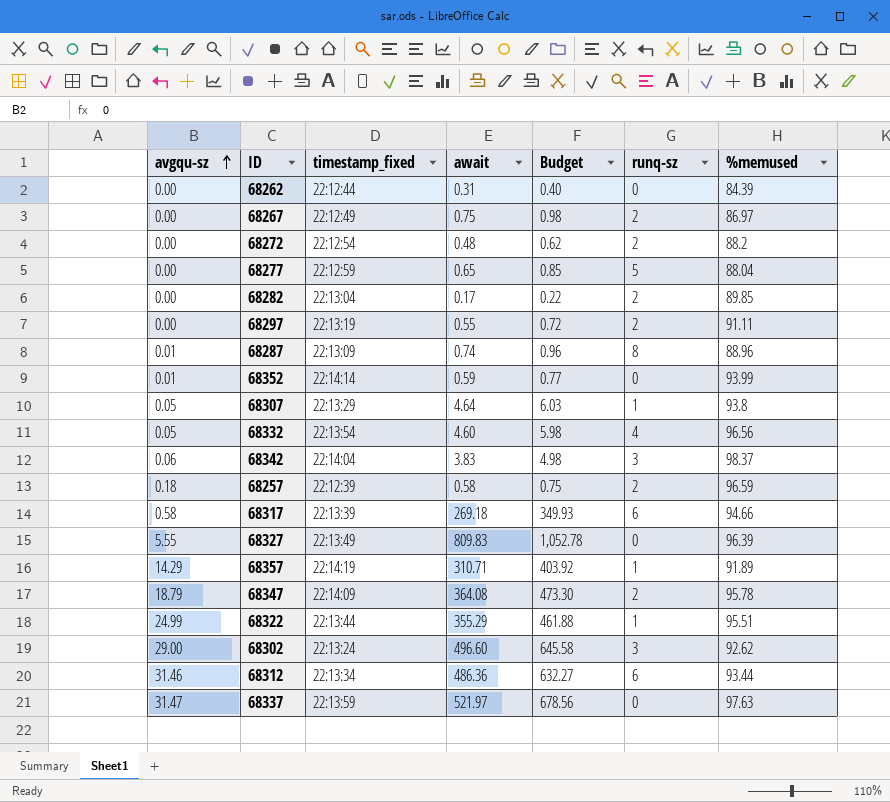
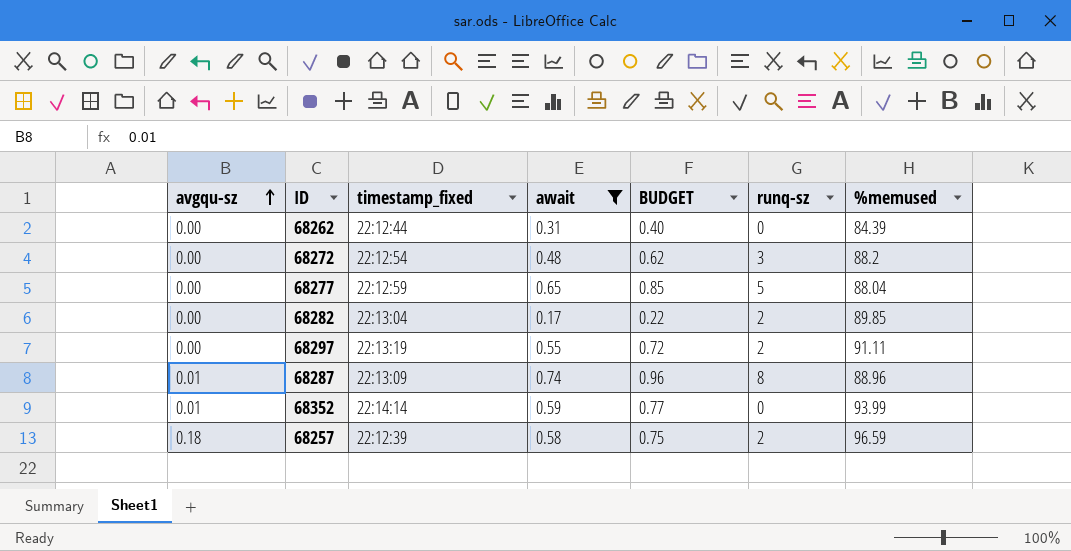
filter: none -> await <= 0.74
column name: Budget -> BUDGET
68272 | runq-sz: 2 -> 3

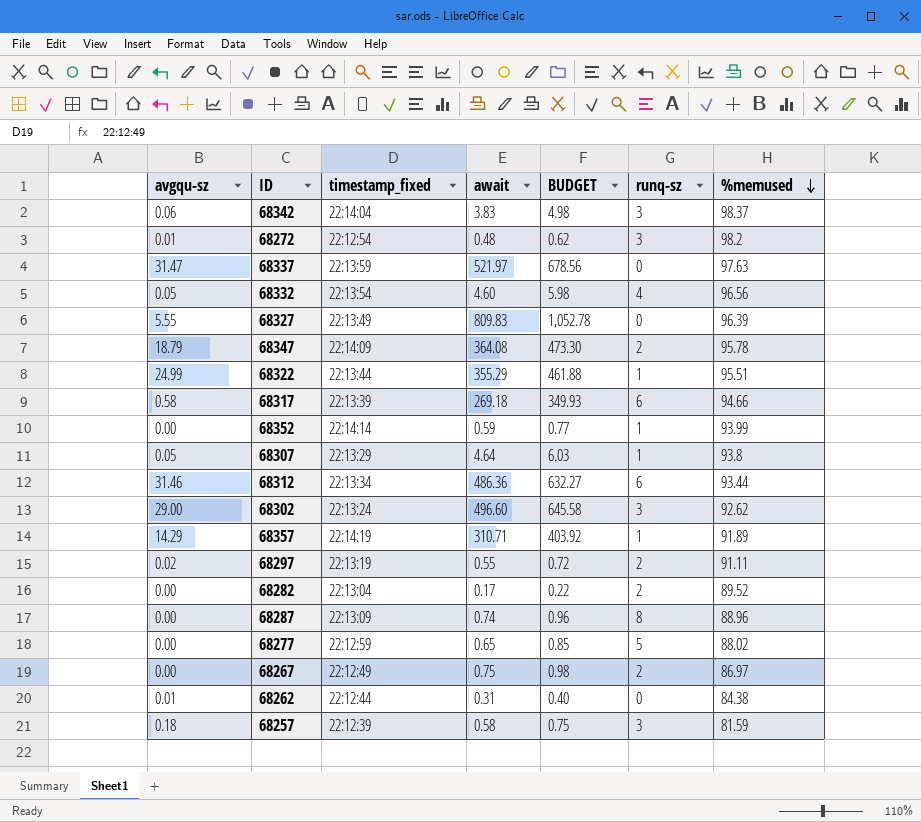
filter: await <= 0.74 -> none
row order: avgqu-sz ascending -> %memused descending
68272 | avgqu-sz: 0.00 -> 0.01
68272 | %memused: 88.2 -> 98.2
68352 | avgqu-sz: 0.01 -> 0.00
68352 | runq-sz: 0 -> 1
68297 | avgqu-sz: 0.00 -> 0.02
68282 | %memused: 89.85 -> 89.52
68287 | avgqu-sz: 0.01 -> 0.00
68277 | %memused: 88.04 -> 88.02
68262 | avgqu-sz: 0.00 -> 0.01
68262 | %memused: 84.39 -> 84.38
68257 | runq-sz: 2 -> 3
68257 | %memused: 96.59 -> 81.59

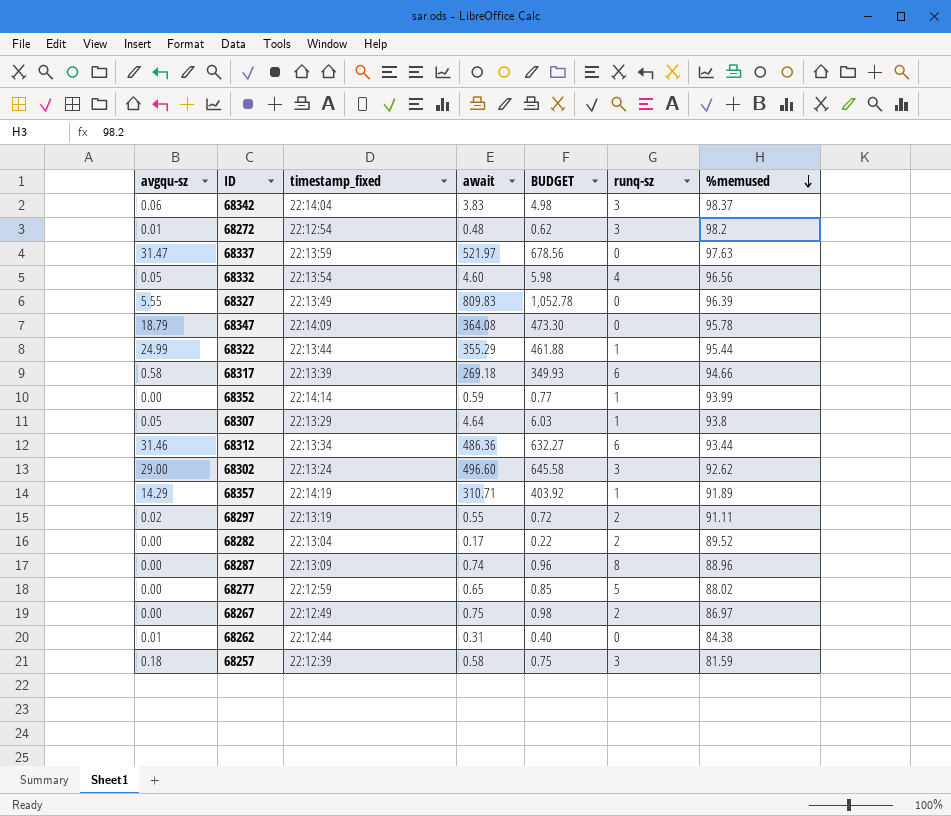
68347 | runq-sz: 2 -> 0
68322 | %memused: 95.51 -> 95.44

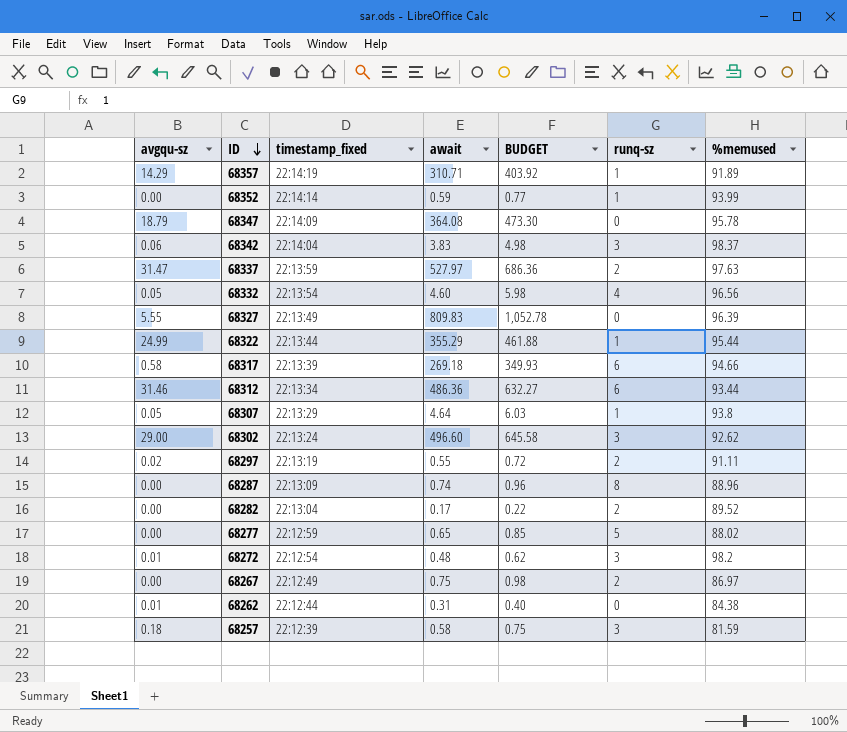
row order: %memused descending -> ID descending
68337 | await: 521.97 -> 527.97
68337 | BUDGET: 678.56 -> 686.36
68337 | runq-sz: 0 -> 2

